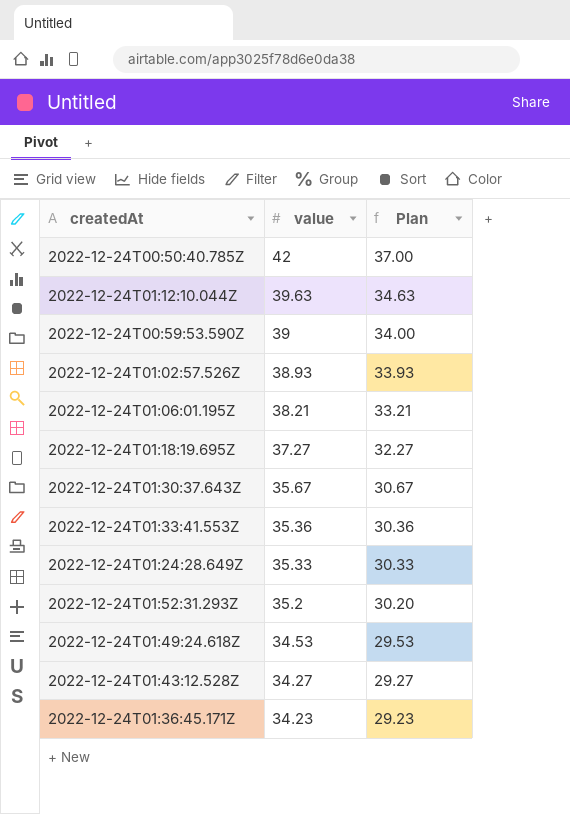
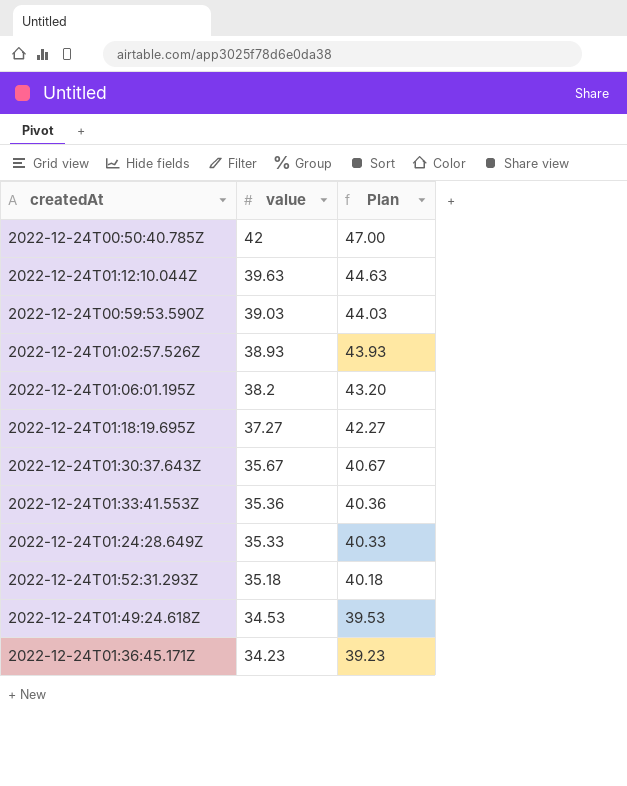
column Plan | formula: [value] - 5 -> [value] + 5
row 2022-12-24T01:43:12.528Z: 34.27 | 29.27 -> none
2022-12-24T00:59:53.590Z | value: 39 -> 39.03
2022-12-24T01:06:01.195Z | value: 38.21 -> 38.2
2022-12-24T01:52:31.293Z | value: 35.2 -> 35.18

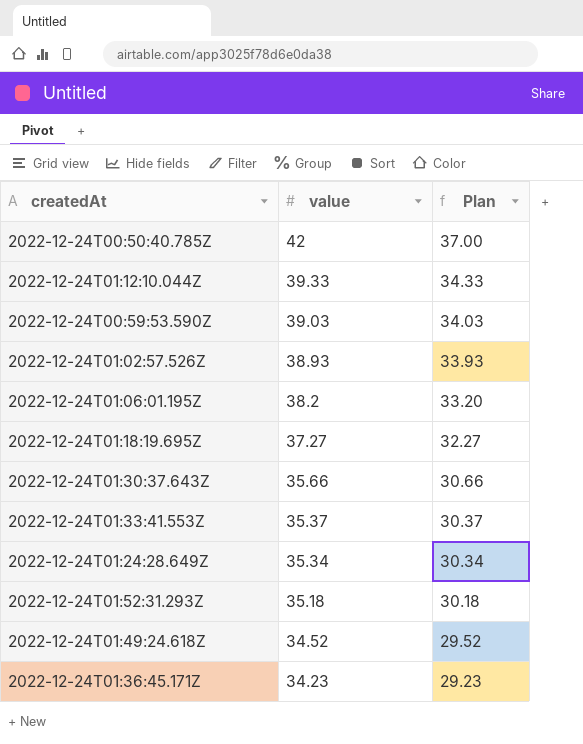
column Plan | formula: [value] + 5 -> [value] - 5
2022-12-24T01:12:10.044Z | value: 39.63 -> 39.33
2022-12-24T01:30:37.643Z | value: 35.67 -> 35.66
2022-12-24T01:33:41.553Z | value: 35.36 -> 35.37
2022-12-24T01:24:28.649Z | value: 35.33 -> 35.34
2022-12-24T01:49:24.618Z | value: 34.53 -> 34.52

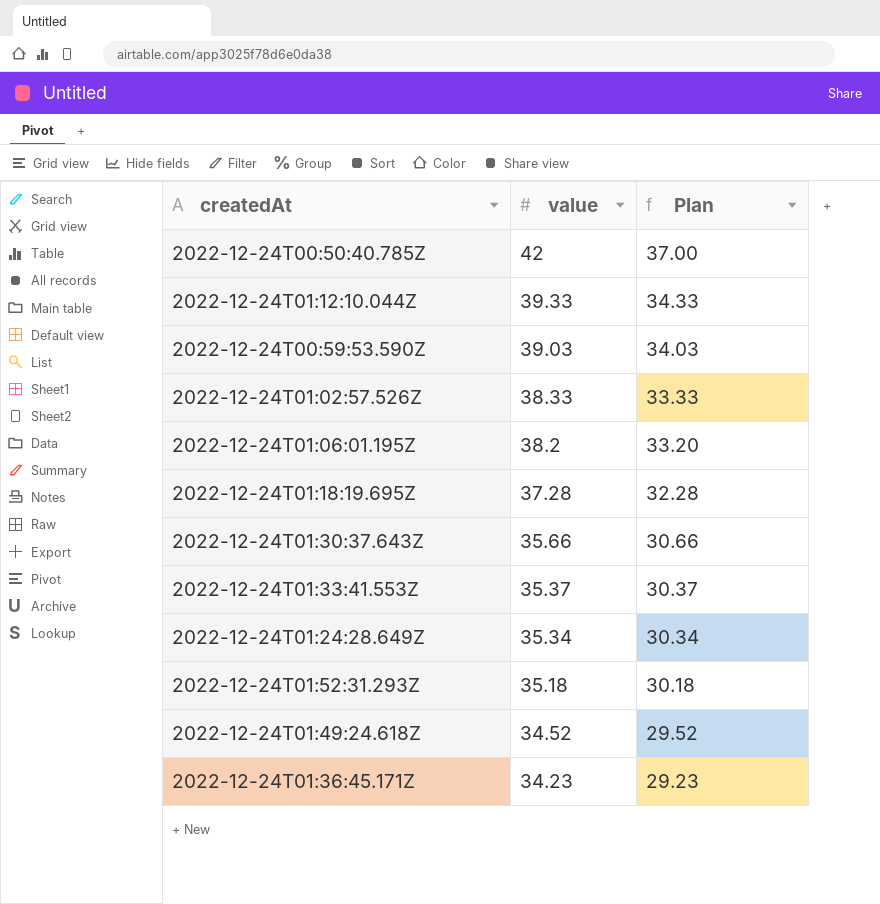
2022-12-24T01:02:57.526Z | value: 38.93 -> 38.33
2022-12-24T01:02:57.526Z | Plan: 33.93 -> 33.33
2022-12-24T01:18:19.695Z | value: 37.27 -> 37.28
2022-12-24T01:18:19.695Z | Plan: 32.27 -> 32.28

